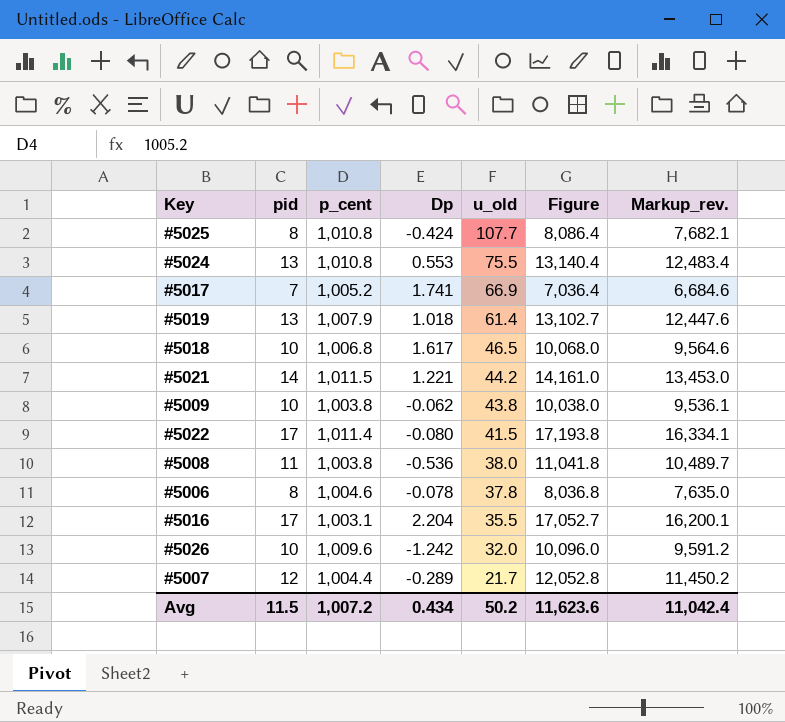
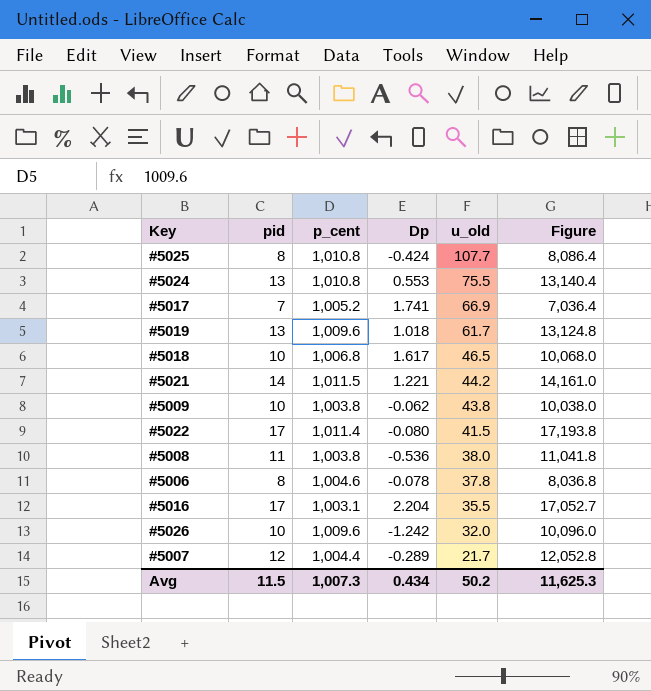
column Markup_rev. | formula: [Figure] * 0.95 -> none
#5019 | p_cent: 1,007.9 -> 1,009.6
#5019 | u_old: 61.4 -> 61.7
#5019 | Figure: 13,102.7 -> 13,124.8
Avg | p_cent: 1,007.2 -> 1,007.3
Avg | Figure: 11,623.6 -> 11,625.3

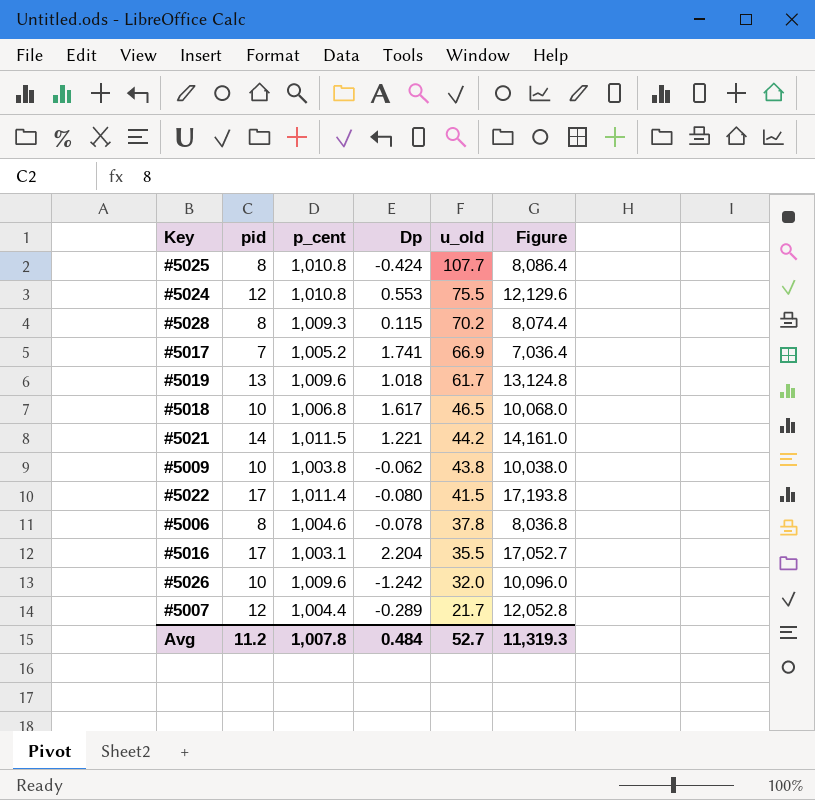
row #5008: 11 | 1,003.8 | -0.536 | 38.0 | 11,041.8 -> none
#5024 | pid: 13 -> 12
#5024 | Figure: 13,140.4 -> 12,129.6
row #5028: none -> 8 | 1,009.3 | 0.115 | 70.2 | 8,074.4
Avg | pid: 11.5 -> 11.2
Avg | p_cent: 1,007.3 -> 1,007.8
Avg | Dp: 0.434 -> 0.484
Avg | u_old: 50.2 -> 52.7
Avg | Figure: 11,625.3 -> 11,319.3

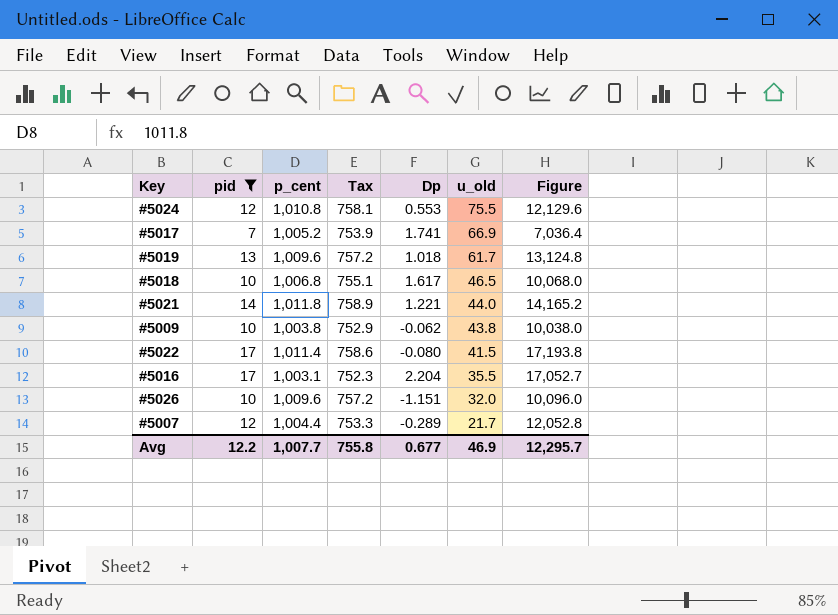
filter: none -> pid != 8
column Tax | formula: none -> [p_cent] * 0.75
#5021 | p_cent: 1,011.5 -> 1,011.8
#5021 | u_old: 44.2 -> 44.0
#5021 | Figure: 14,161.0 -> 14,165.2
#5026 | Dp: -1.242 -> -1.151
Avg | pid: 11.2 -> 12.2
Avg | p_cent: 1,007.8 -> 1,007.7
Avg | Dp: 0.484 -> 0.677
Avg | u_old: 52.7 -> 46.9
Avg | Figure: 11,319.3 -> 12,295.7

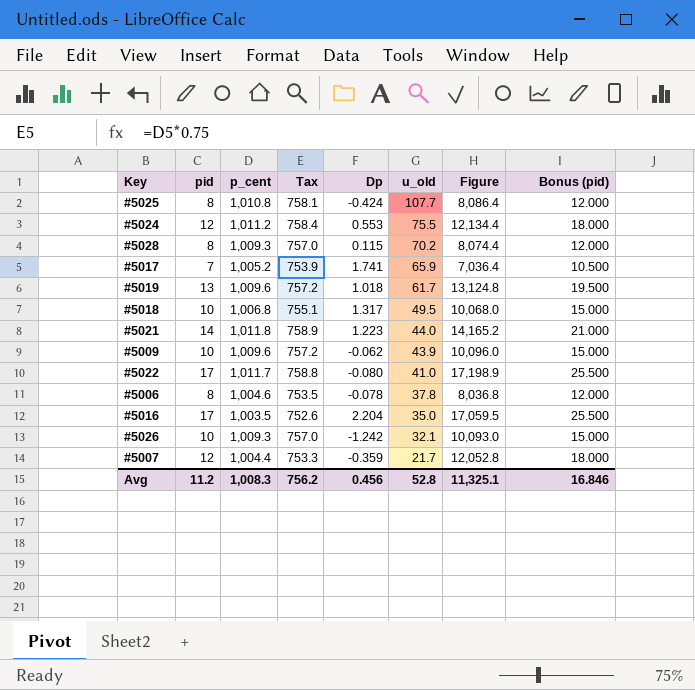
filter: pid != 8 -> none
column Bonus (pid) | formula: none -> [pid] * 1.5
#5024 | p_cent: 1,010.8 -> 1,011.2
#5024 | Tax: 758.1 -> 758.4
#5024 | Figure: 12,129.6 -> 12,134.4
#5017 | u_old: 66.9 -> 65.9
#5018 | Dp: 1.617 -> 1.317
#5018 | u_old: 46.5 -> 49.5
#5021 | Dp: 1.221 -> 1.223
#5009 | p_cent: 1,003.8 -> 1,009.6
#5009 | Tax: 752.9 -> 757.2
#5009 | u_old: 43.8 -> 43.9
#5009 | Figure: 10,038.0 -> 10,096.0
#5022 | p_cent: 1,011.4 -> 1,011.7
#5022 | Tax: 758.6 -> 758.8
#5022 | u_old: 41.5 -> 41.0
#5022 | Figure: 17,193.8 -> 17,198.9
#5016 | p_cent: 1,003.1 -> 1,003.5
#5016 | Tax: 752.3 -> 752.6
#5016 | u_old: 35.5 -> 35.0
#5016 | Figure: 17,052.7 -> 17,059.5
#5026 | p_cent: 1,009.6 -> 1,009.3
#5026 | Tax: 757.2 -> 757.0
#5026 | Dp: -1.151 -> -1.242
#5026 | u_old: 32.0 -> 32.1
#5026 | Figure: 10,096.0 -> 10,093.0
#5007 | Dp: -0.289 -> -0.359
Avg | pid: 12.2 -> 11.2
Avg | p_cent: 1,007.7 -> 1,008.3
Avg | Tax: 755.8 -> 756.2
Avg | Dp: 0.677 -> 0.456
Avg | u_old: 46.9 -> 52.8
Avg | Figure: 12,295.7 -> 11,325.1

